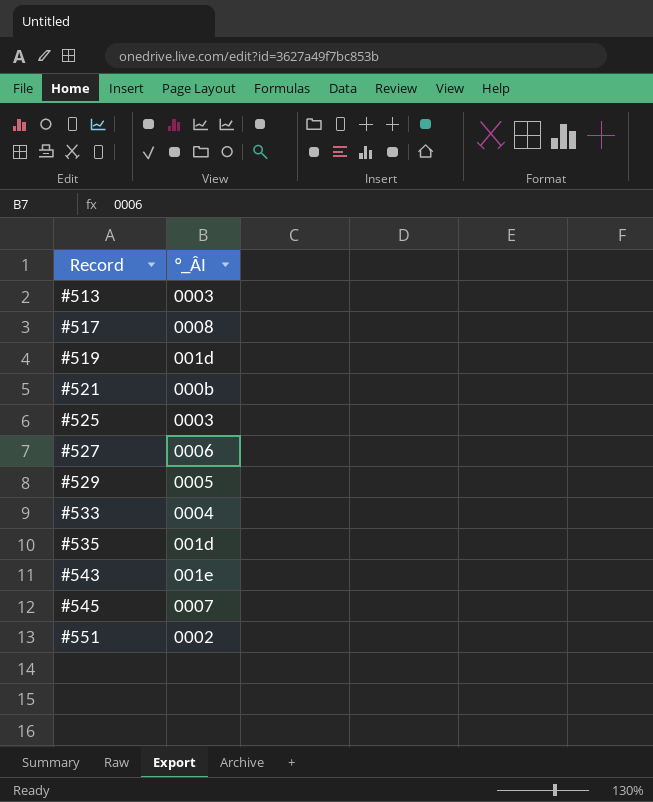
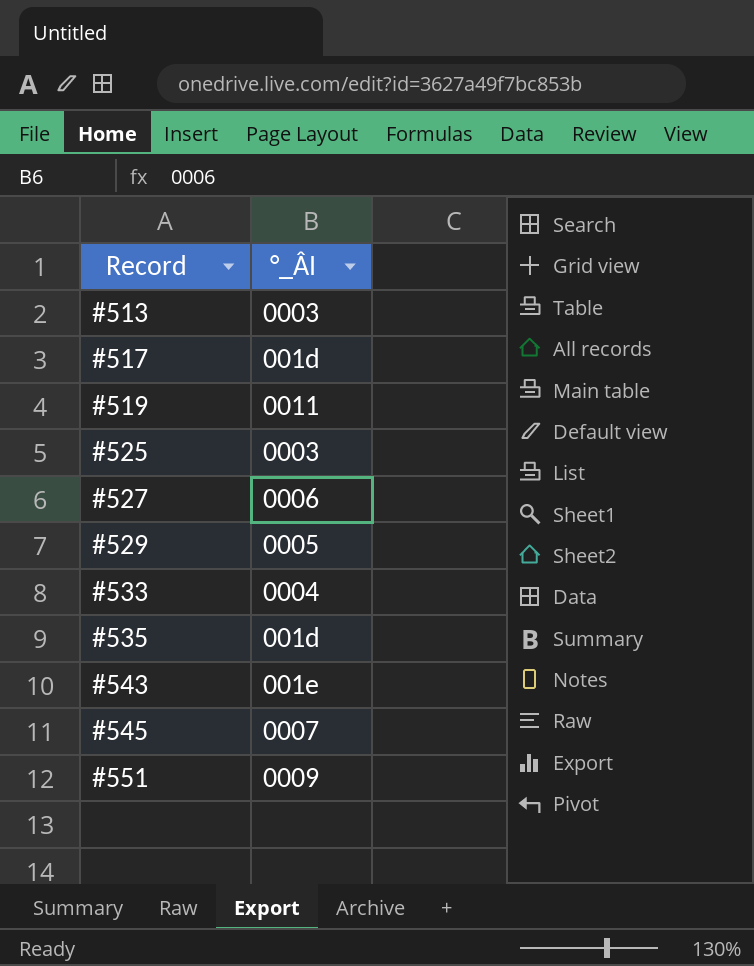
row #521: 000b -> none
#517 | °_ÂI: 0008 -> 001d
#519 | °_ÂI: 001d -> 0011
#551 | °_ÂI: 0002 -> 0009

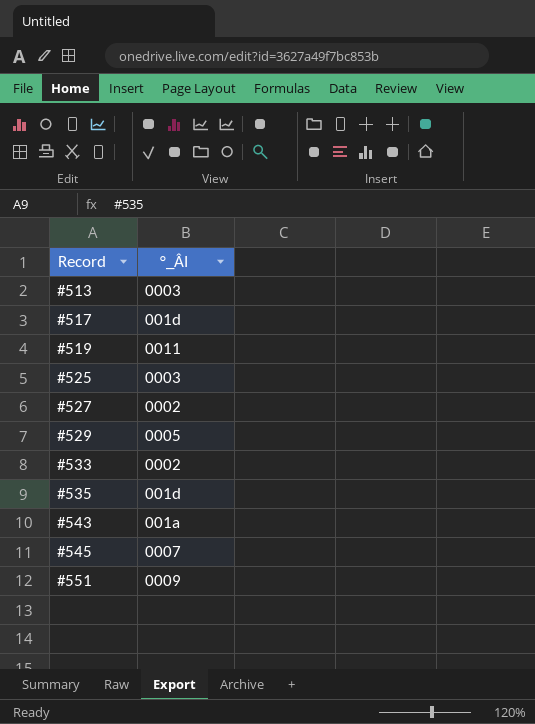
#527 | °_ÂI: 0006 -> 0002
#533 | °_ÂI: 0004 -> 0002
#543 | °_ÂI: 001e -> 001a

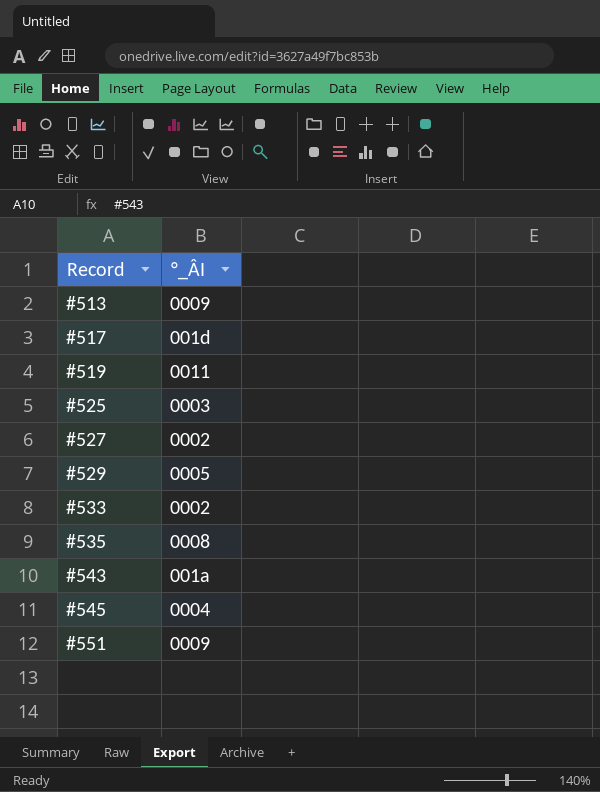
#513 | °_ÂI: 0003 -> 0009
#535 | °_ÂI: 001d -> 0008
#545 | °_ÂI: 0007 -> 0004

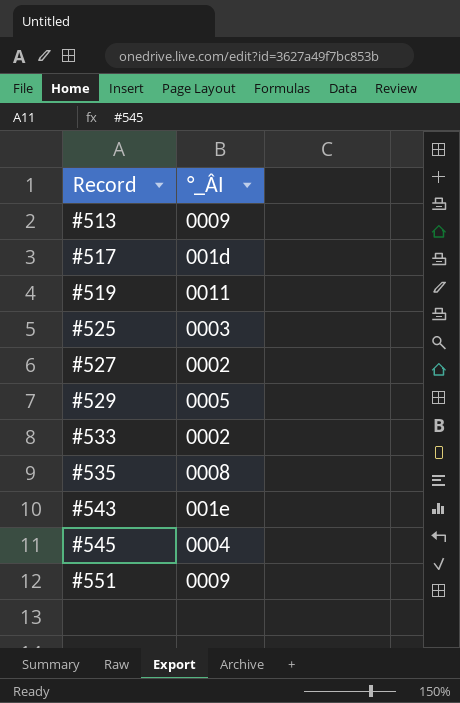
#543 | °_ÂI: 001a -> 001e

